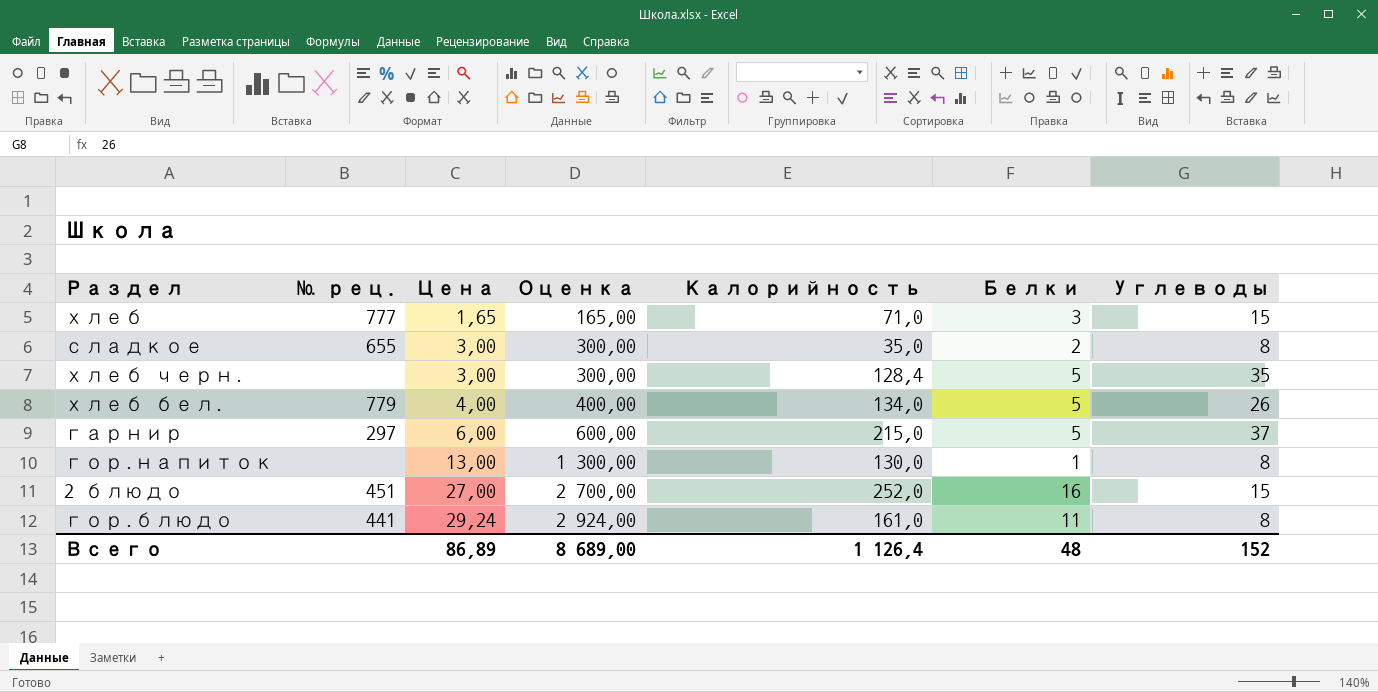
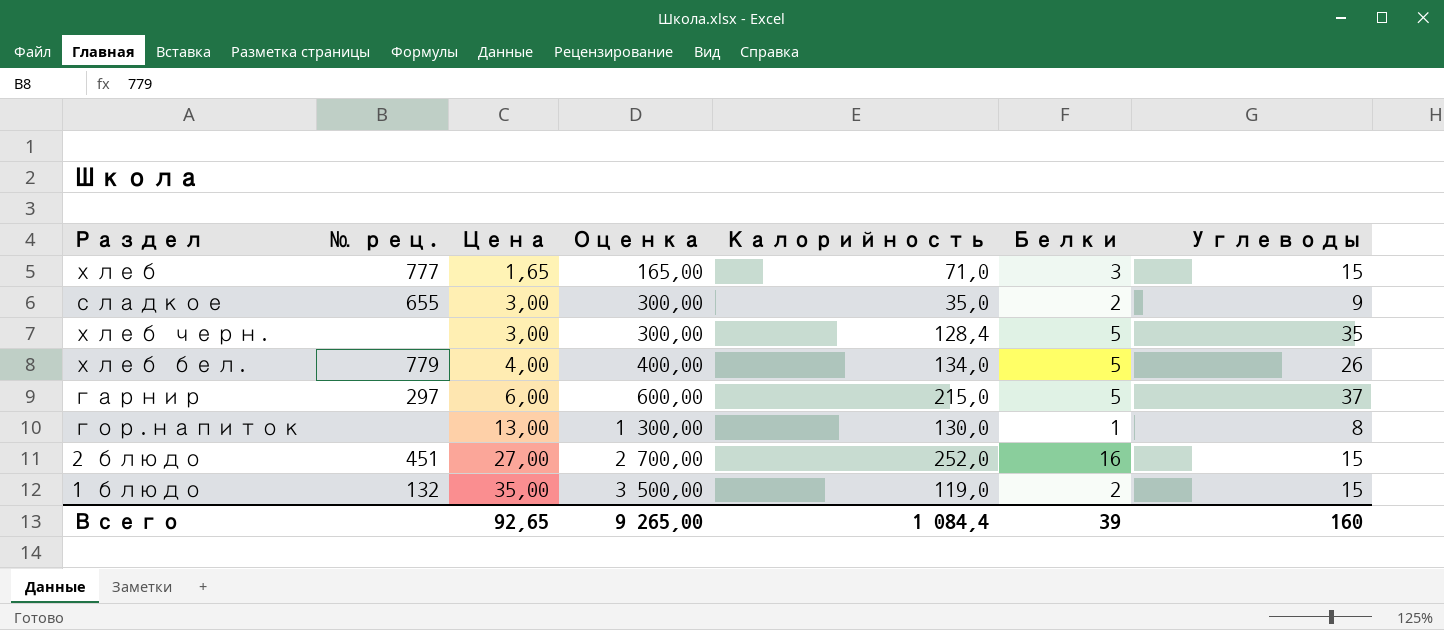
row гор.блюдо: 441 | 29,24 | 2 924,00 | 161,0 | 11 | 8 -> none
сладкое | Углеводы: 8 -> 9
row 1 блюдо: none -> 132 | 35,00 | 3 500,00 | 119,0 | 2 | 15
Всего | Цена: 86,89 -> 92,65
Всего | Оценка: 8 689,00 -> 9 265,00
Всего | Калорийность: 1 126,4 -> 1 084,4
Всего | Белки: 48 -> 39
Всего | Углеводы: 152 -> 160

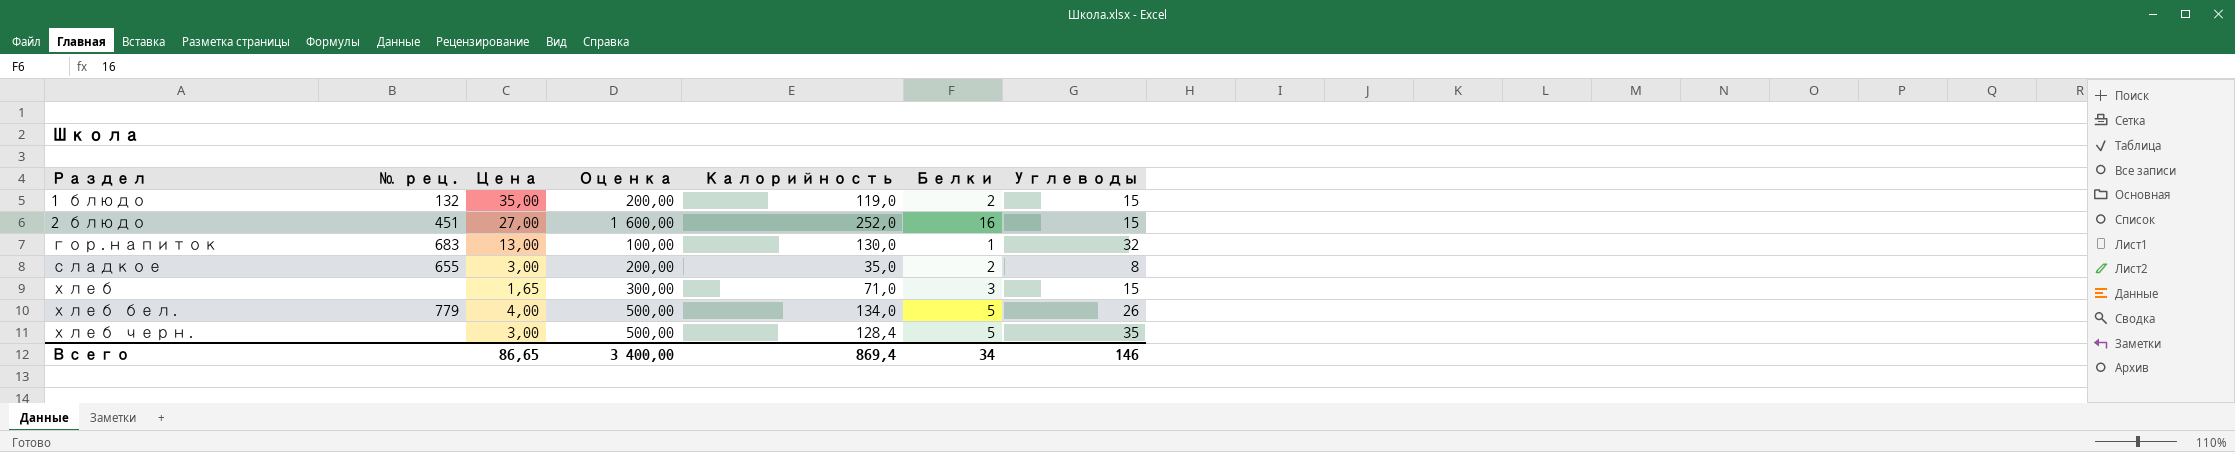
row order: Цена ascending -> Раздел ascending
column Оценка | formula: [Цена] * 100 -> [Белки] * 100
row гарнир: 297 | 6,00 | 600,00 | 215,0 | 5 | 37 -> none
гор.напиток | № рец.: none -> 683
гор.напиток | Углеводы: 8 -> 32
сладкое | Углеводы: 9 -> 8
хлеб | № рец.: 777 -> none
Всего | Цена: 92,65 -> 86,65
Всего | Оценка: 9 265,00 -> 3 400,00
Всего | Калорийность: 1 084,4 -> 869,4
Всего | Белки: 39 -> 34
Всего | Углеводы: 160 -> 146

